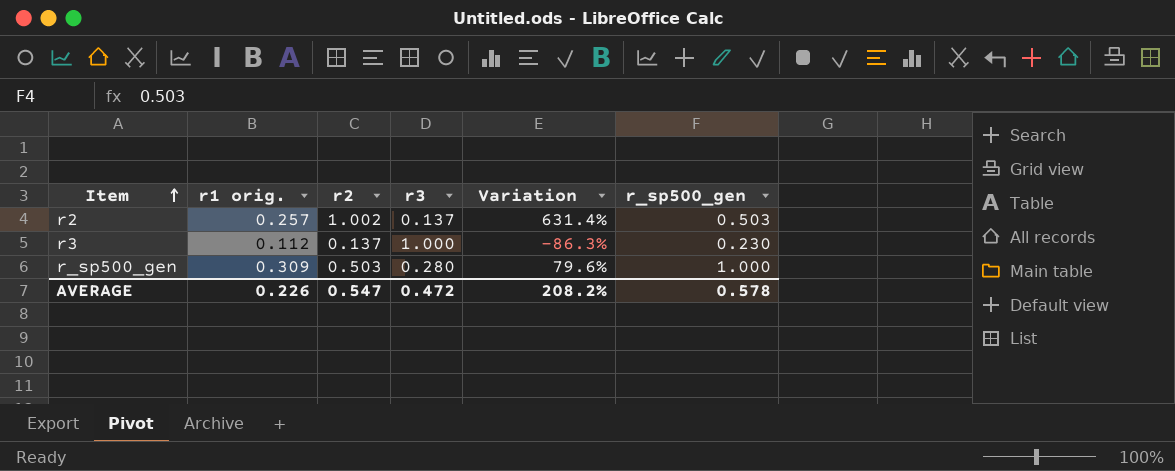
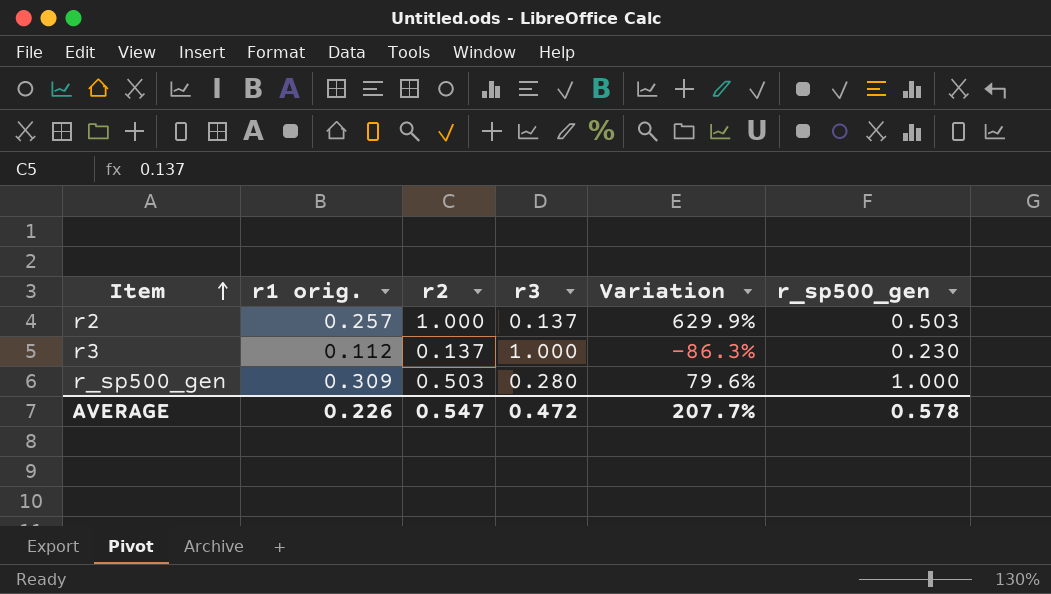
r2 | r2: 1.002 -> 1.000
r2 | Variation: 631.4% -> 629.9%
AVERAGE | Variation: 208.2% -> 207.7%

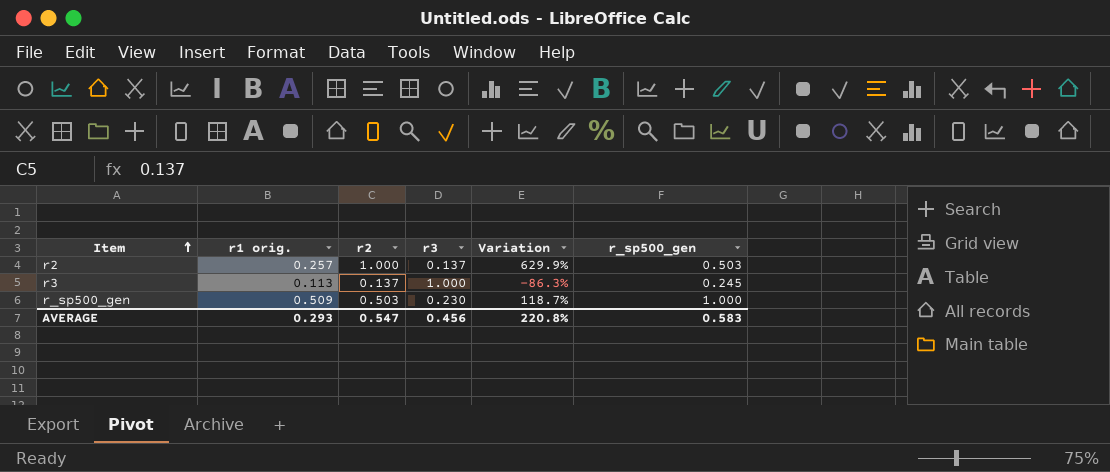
r3 | r1 orig.: 0.112 -> 0.113
r3 | r_sp500_gen: 0.230 -> 0.245
r_sp500_gen | r1 orig.: 0.309 -> 0.509
r_sp500_gen | r3: 0.280 -> 0.230
r_sp500_gen | Variation: 79.6% -> 118.7%
AVERAGE | r1 orig.: 0.226 -> 0.293
AVERAGE | r3: 0.472 -> 0.456
AVERAGE | Variation: 207.7% -> 220.8%
AVERAGE | r_sp500_gen: 0.578 -> 0.583

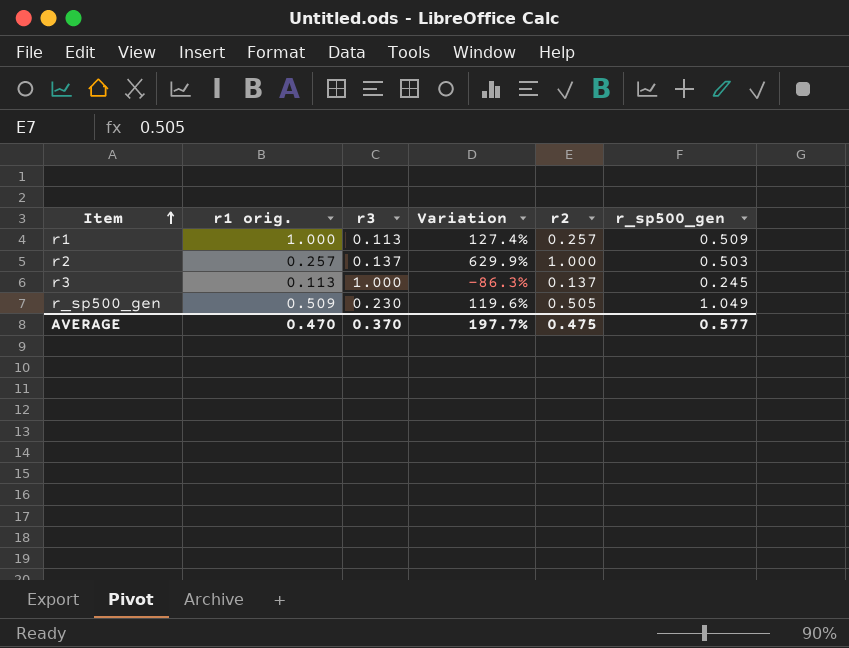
column r2 | position: 3 -> 5
row r1: none -> 1.000 | 0.113 | 127.4% | 0.257 | 0.509
r_sp500_gen | Variation: 118.7% -> 119.6%
r_sp500_gen | r2: 0.503 -> 0.505
r_sp500_gen | r_sp500_gen: 1.000 -> 1.049
AVERAGE | r1 orig.: 0.293 -> 0.470
AVERAGE | r3: 0.456 -> 0.370
AVERAGE | Variation: 220.8% -> 197.7%
AVERAGE | r2: 0.547 -> 0.475
AVERAGE | r_sp500_gen: 0.583 -> 0.577

